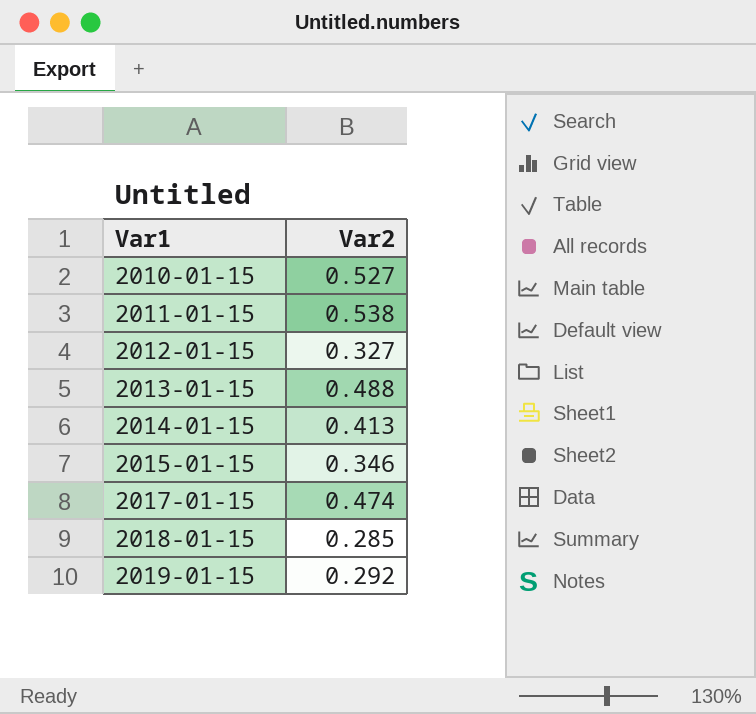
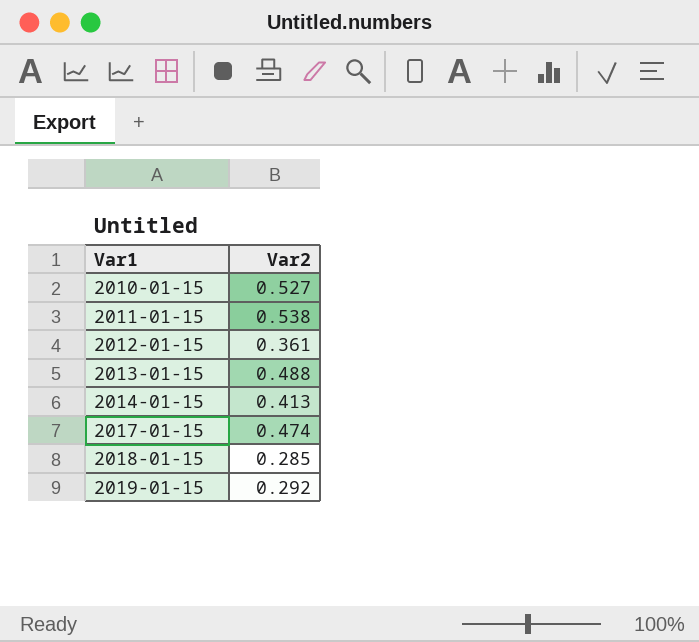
row 2015-01-15: 0.346 -> none
2012-01-15 | Var2: 0.327 -> 0.361

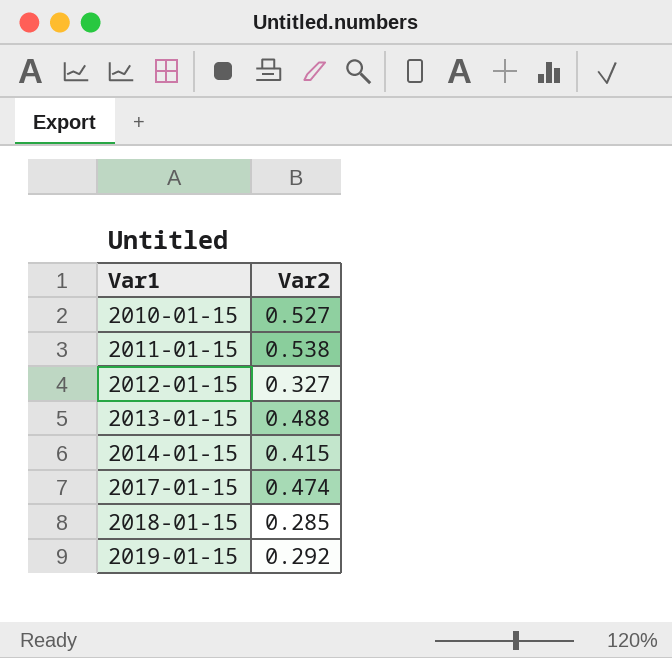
2012-01-15 | Var2: 0.361 -> 0.327
2014-01-15 | Var2: 0.413 -> 0.415

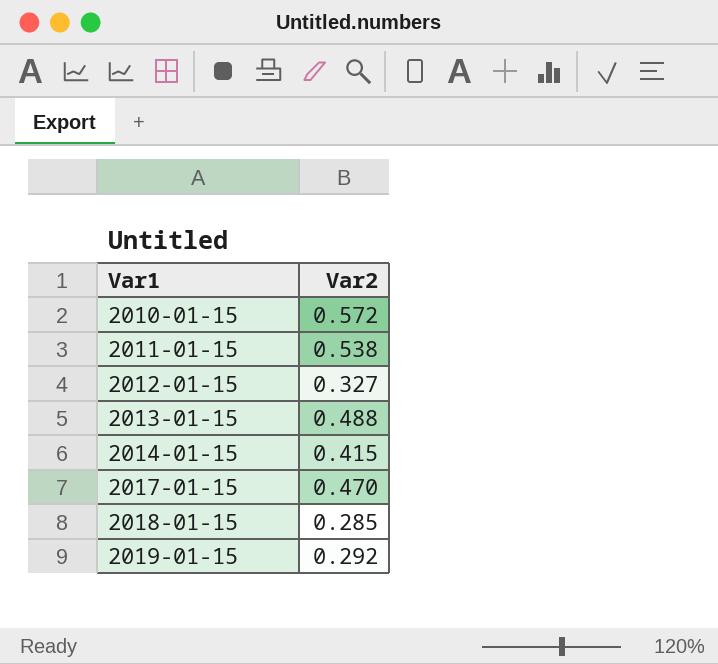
2010-01-15 | Var2: 0.527 -> 0.572
2017-01-15 | Var2: 0.474 -> 0.470

